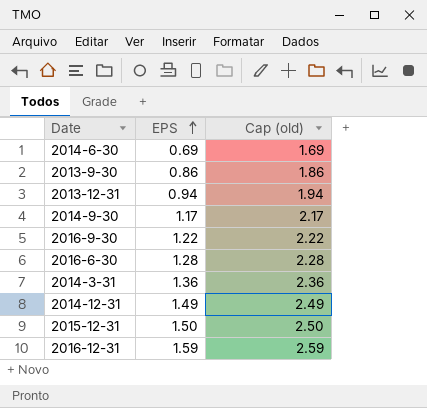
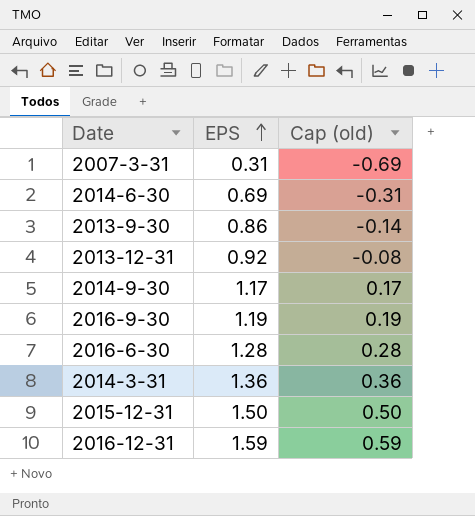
column Cap (old) | formula: [EPS] + 1 -> [EPS] - 1
row 2014-12-31: 1.49 | 2.49 -> none
row 2007-3-31: none -> 0.31 | -0.69
2013-12-31 | EPS: 0.94 -> 0.92
2016-9-30 | EPS: 1.22 -> 1.19

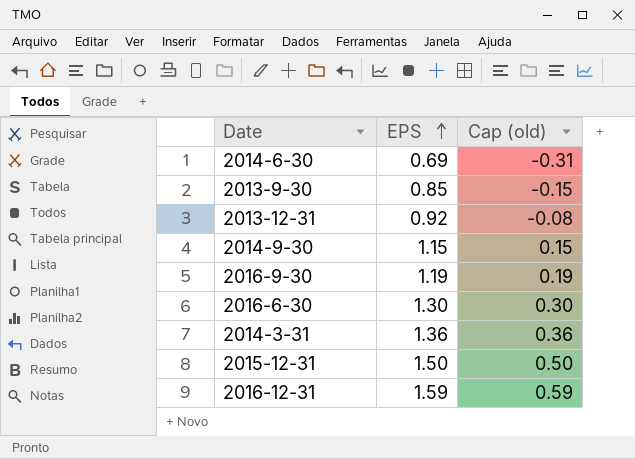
row 2007-3-31: 0.31 | -0.69 -> none
2013-9-30 | EPS: 0.86 -> 0.85
2013-9-30 | Cap (old): -0.14 -> -0.15
2014-9-30 | EPS: 1.17 -> 1.15
2014-9-30 | Cap (old): 0.17 -> 0.15
2016-6-30 | EPS: 1.28 -> 1.30
2016-6-30 | Cap (old): 0.28 -> 0.30

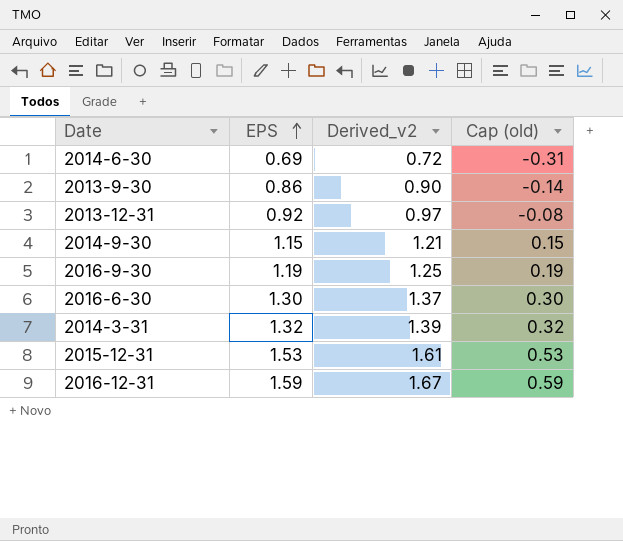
column Derived_v2 | formula: none -> [EPS] * 1.05
2013-9-30 | EPS: 0.85 -> 0.86
2013-9-30 | Cap (old): -0.15 -> -0.14
2014-3-31 | EPS: 1.36 -> 1.32
2014-3-31 | Cap (old): 0.36 -> 0.32
2015-12-31 | EPS: 1.50 -> 1.53
2015-12-31 | Cap (old): 0.50 -> 0.53

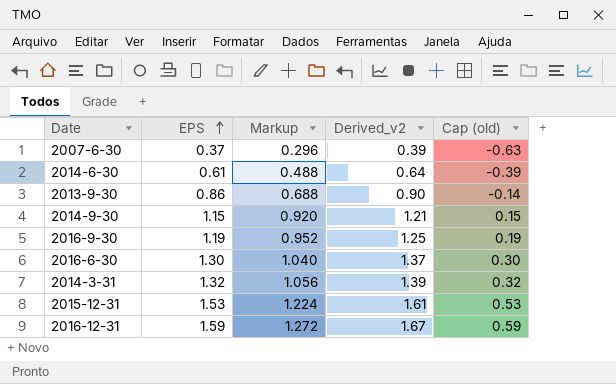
column Markup | formula: none -> [EPS] * 0.8
row 2013-12-31: 0.92 | 0.97 | -0.08 -> none
row 2007-6-30: none -> 0.37 | 0.296 | 0.39 | -0.63
2014-6-30 | EPS: 0.69 -> 0.61
2014-6-30 | Derived_v2: 0.72 -> 0.64
2014-6-30 | Cap (old): -0.31 -> -0.39

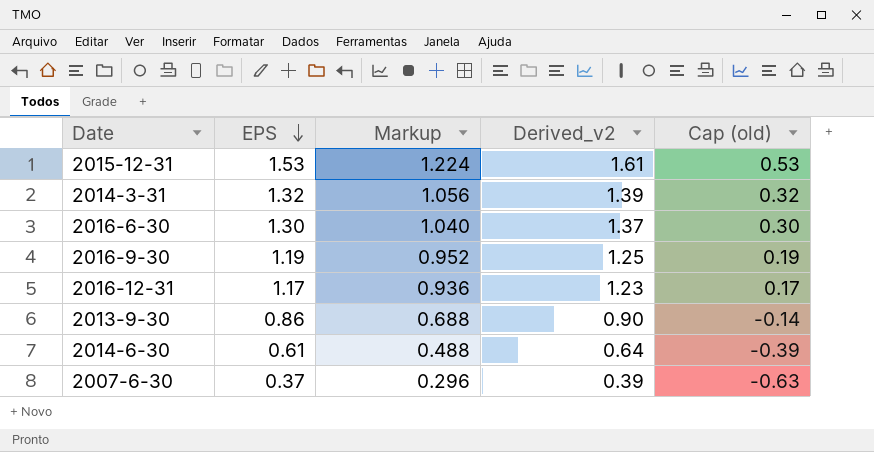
row order: EPS ascending -> EPS descending
row 2014-9-30: 1.15 | 0.920 | 1.21 | 0.15 -> none
2016-12-31 | EPS: 1.59 -> 1.17
2016-12-31 | Markup: 1.272 -> 0.936
2016-12-31 | Derived_v2: 1.67 -> 1.23
2016-12-31 | Cap (old): 0.59 -> 0.17

